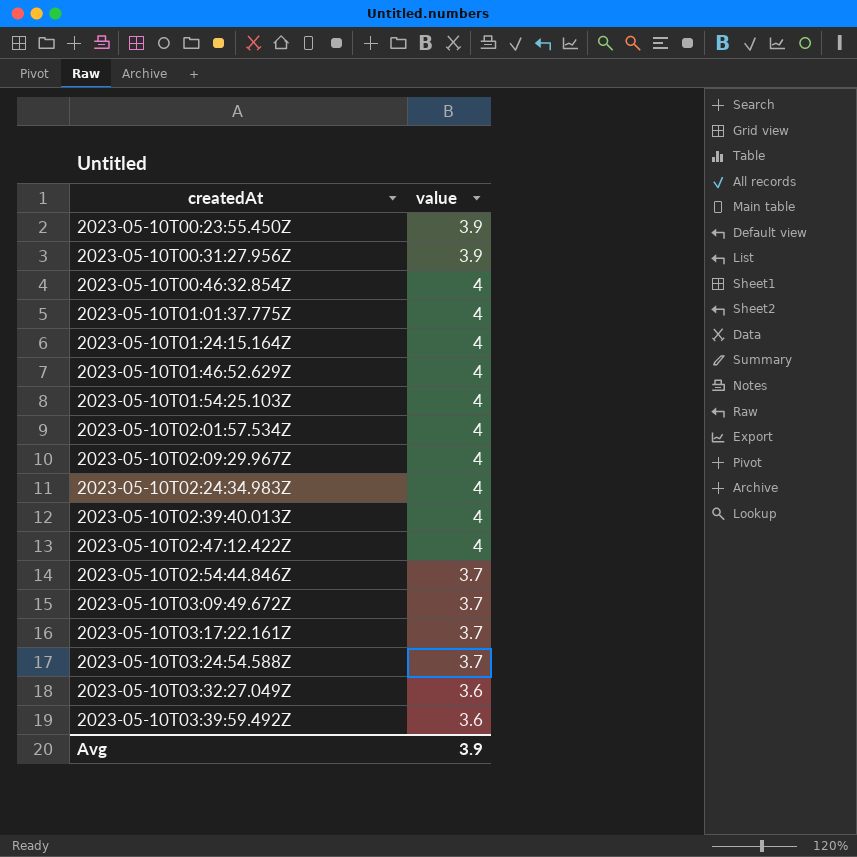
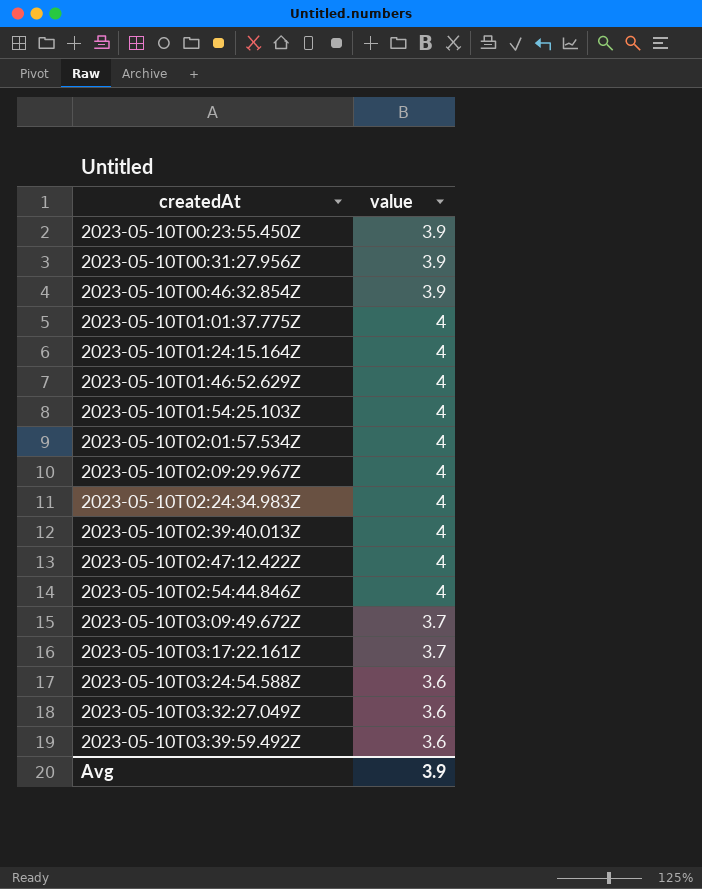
2023-05-10T00:46:32.854Z | value: 4 -> 3.9
2023-05-10T02:54:44.846Z | value: 3.7 -> 4
2023-05-10T03:24:54.588Z | value: 3.7 -> 3.6

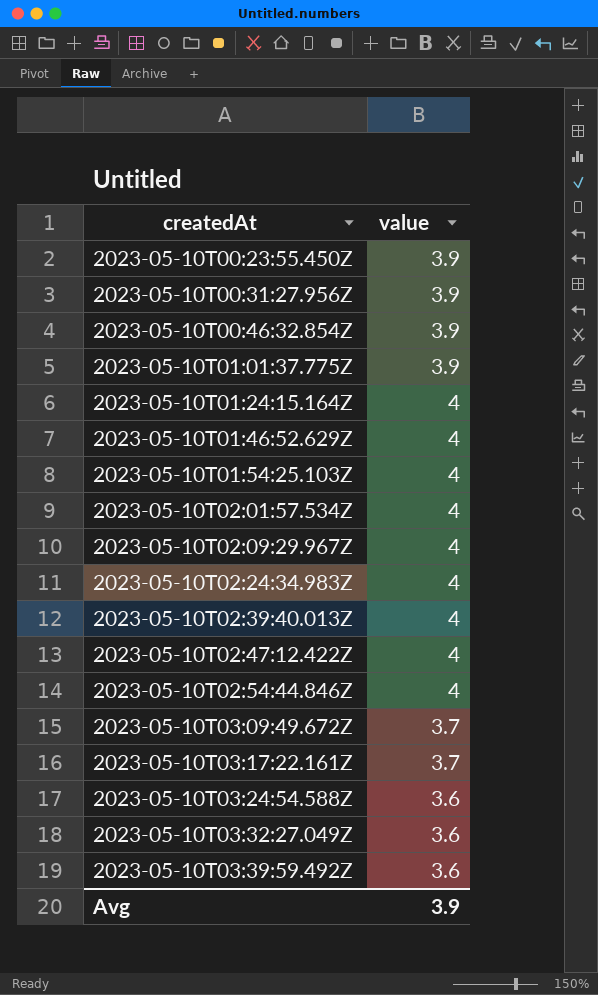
2023-05-10T01:01:37.775Z | value: 4 -> 3.9

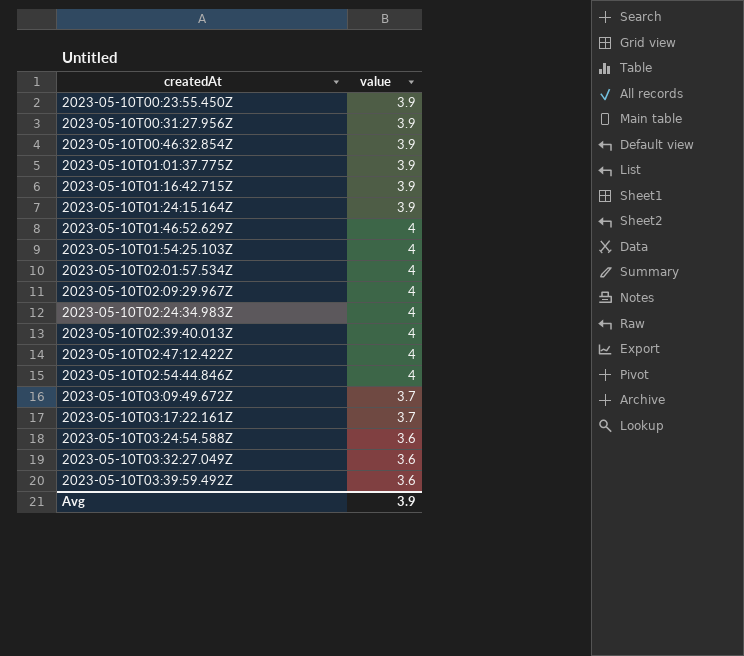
row 2023-05-10T01:16:42.715Z: none -> 3.9
2023-05-10T01:24:15.164Z | value: 4 -> 3.9

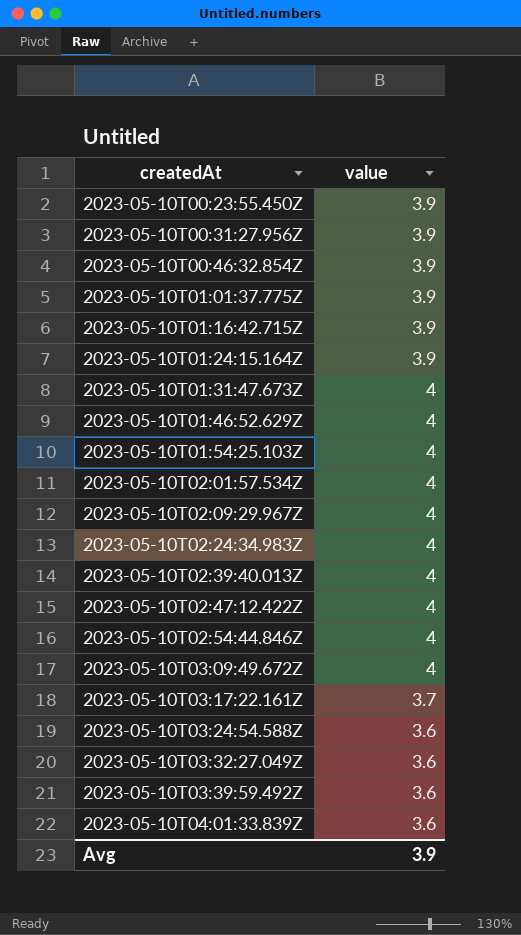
row 2023-05-10T01:31:47.673Z: none -> 4
2023-05-10T03:09:49.672Z | value: 3.7 -> 4
row 2023-05-10T04:01:33.839Z: none -> 3.6

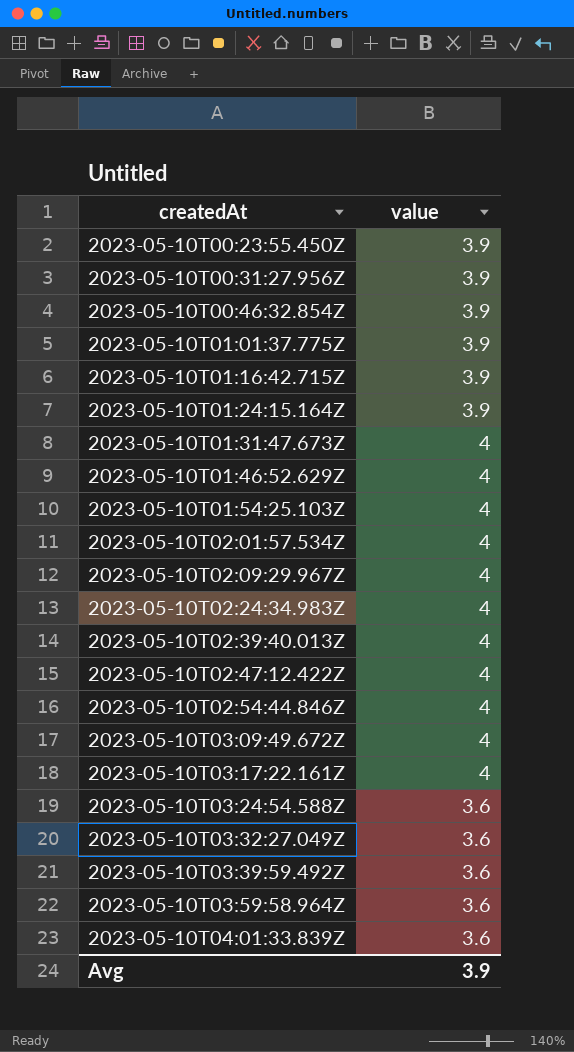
2023-05-10T03:17:22.161Z | value: 3.7 -> 4
row 2023-05-10T03:59:58.964Z: none -> 3.6

